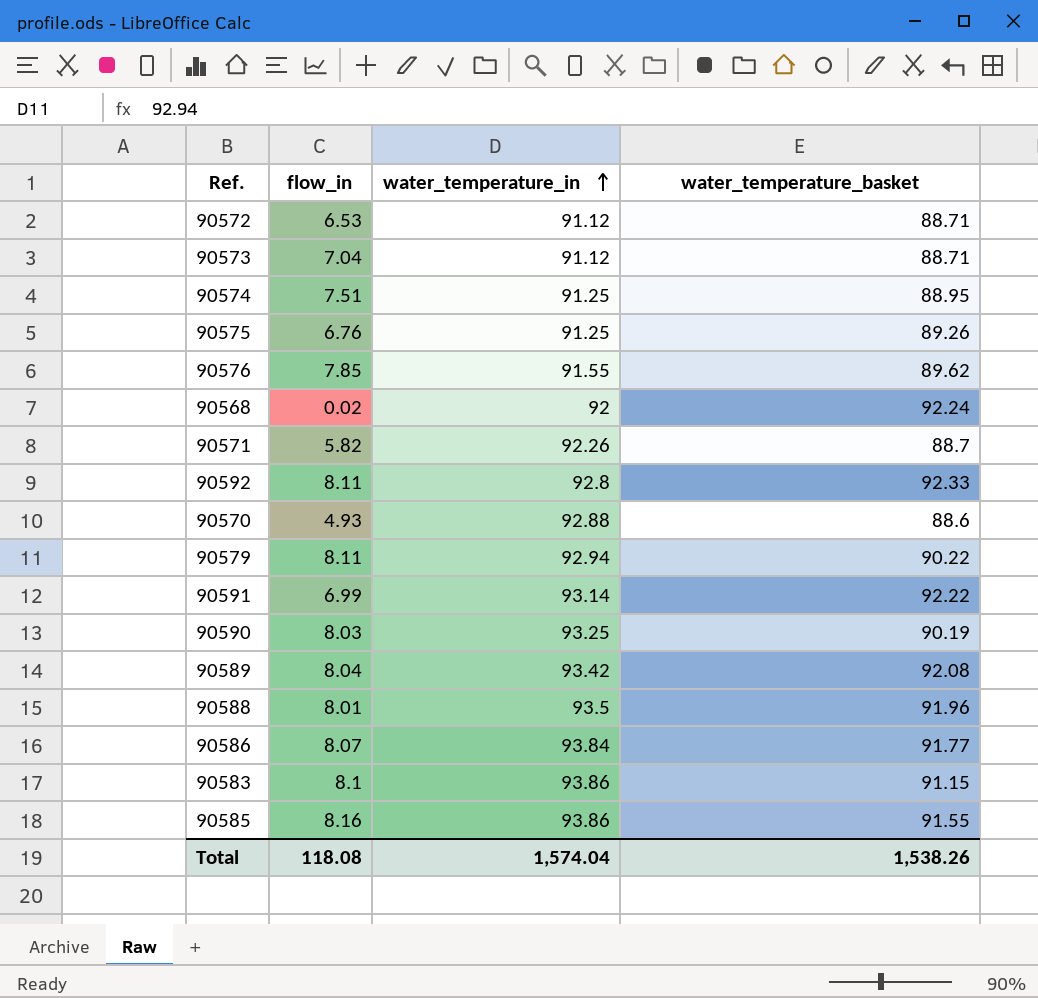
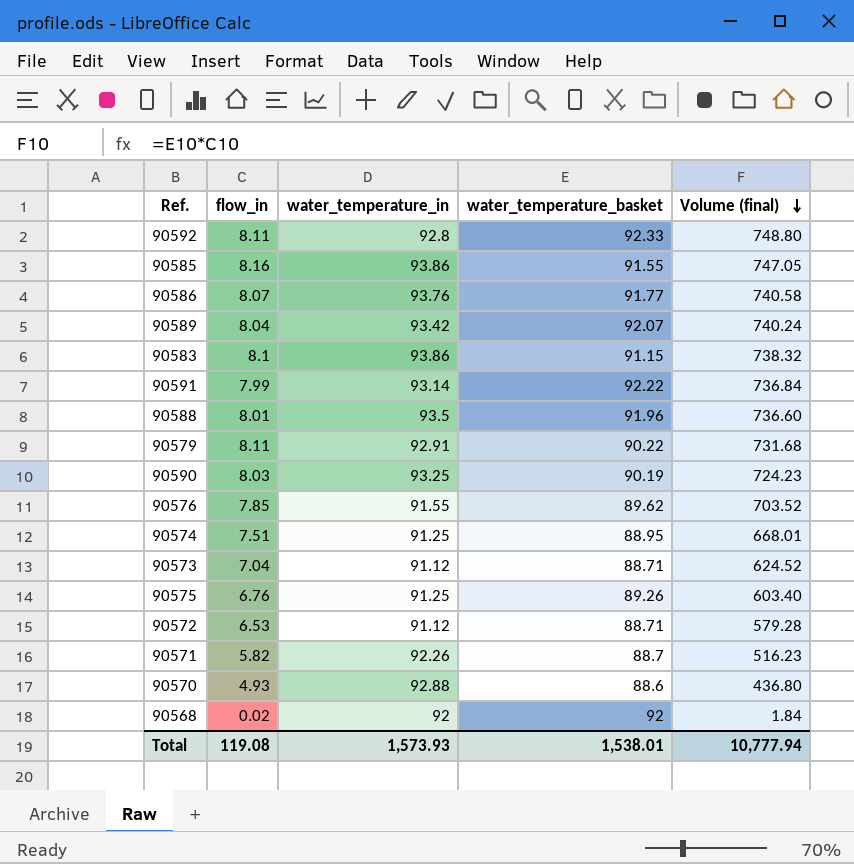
row order: water_temperature_in ascending -> Volume (final) descending
column Volume (final) | formula: none -> [flow_in] * [water_temperature_basket]
90586 | water_temperature_in: 93.84 -> 93.76
90589 | water_temperature_basket: 92.08 -> 92.07
90591 | flow_in: 6.99 -> 7.99
90579 | water_temperature_in: 92.94 -> 92.91
90568 | water_temperature_basket: 92.24 -> 92
Total | flow_in: 118.08 -> 119.08
Total | water_temperature_in: 1,574.04 -> 1,573.93
Total | water_temperature_basket: 1,538.26 -> 1,538.01

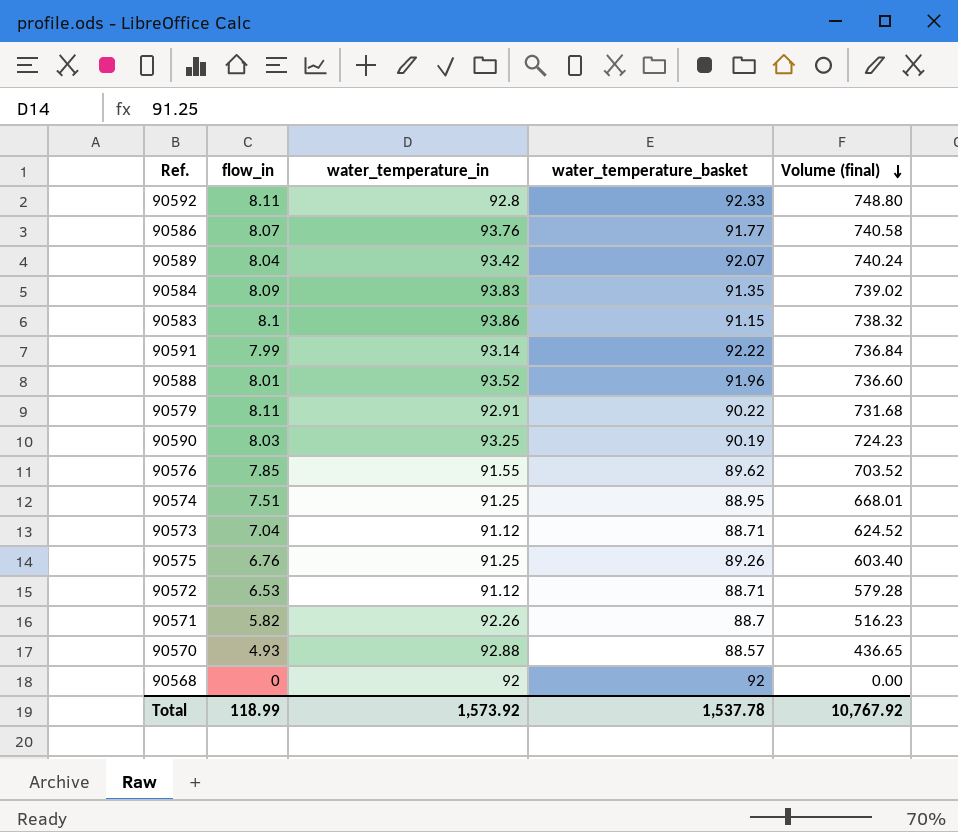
row 90585: 8.16 | 93.86 | 91.55 | 747.05 -> none
row 90584: none -> 8.09 | 93.83 | 91.35 | 739.02
90588 | water_temperature_in: 93.5 -> 93.52
90570 | water_temperature_basket: 88.6 -> 88.57
90570 | Volume (final): 436.80 -> 436.65
90568 | flow_in: 0.02 -> 0
90568 | Volume (final): 1.84 -> 0.00
Total | flow_in: 119.08 -> 118.99
Total | water_temperature_in: 1,573.93 -> 1,573.92
Total | water_temperature_basket: 1,538.01 -> 1,537.78
Total | Volume (final): 10,777.94 -> 10,767.92

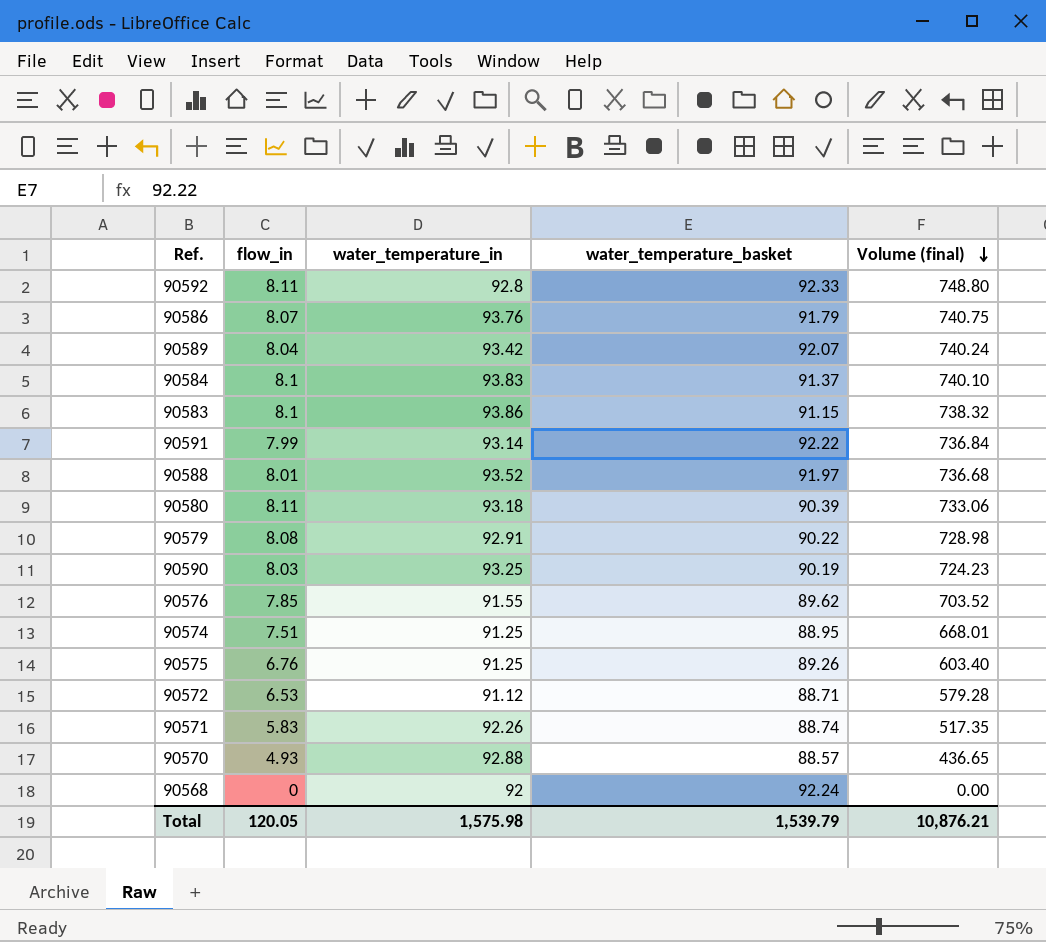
row 90573: 7.04 | 91.12 | 88.71 | 624.52 -> none
90586 | water_temperature_basket: 91.77 -> 91.79
90586 | Volume (final): 740.58 -> 740.75
90584 | flow_in: 8.09 -> 8.1
90584 | water_temperature_basket: 91.35 -> 91.37
90584 | Volume (final): 739.02 -> 740.10
90588 | water_temperature_basket: 91.96 -> 91.97
90588 | Volume (final): 736.60 -> 736.68
row 90580: none -> 8.11 | 93.18 | 90.39 | 733.06
90579 | flow_in: 8.11 -> 8.08
90579 | Volume (final): 731.68 -> 728.98
90571 | flow_in: 5.82 -> 5.83
90571 | water_temperature_basket: 88.7 -> 88.74
90571 | Volume (final): 516.23 -> 517.35
90568 | water_temperature_basket: 92 -> 92.24
Total | flow_in: 118.99 -> 120.05
Total | water_temperature_in: 1,573.92 -> 1,575.98
Total | water_temperature_basket: 1,537.78 -> 1,539.79
Total | Volume (final): 10,767.92 -> 10,876.21

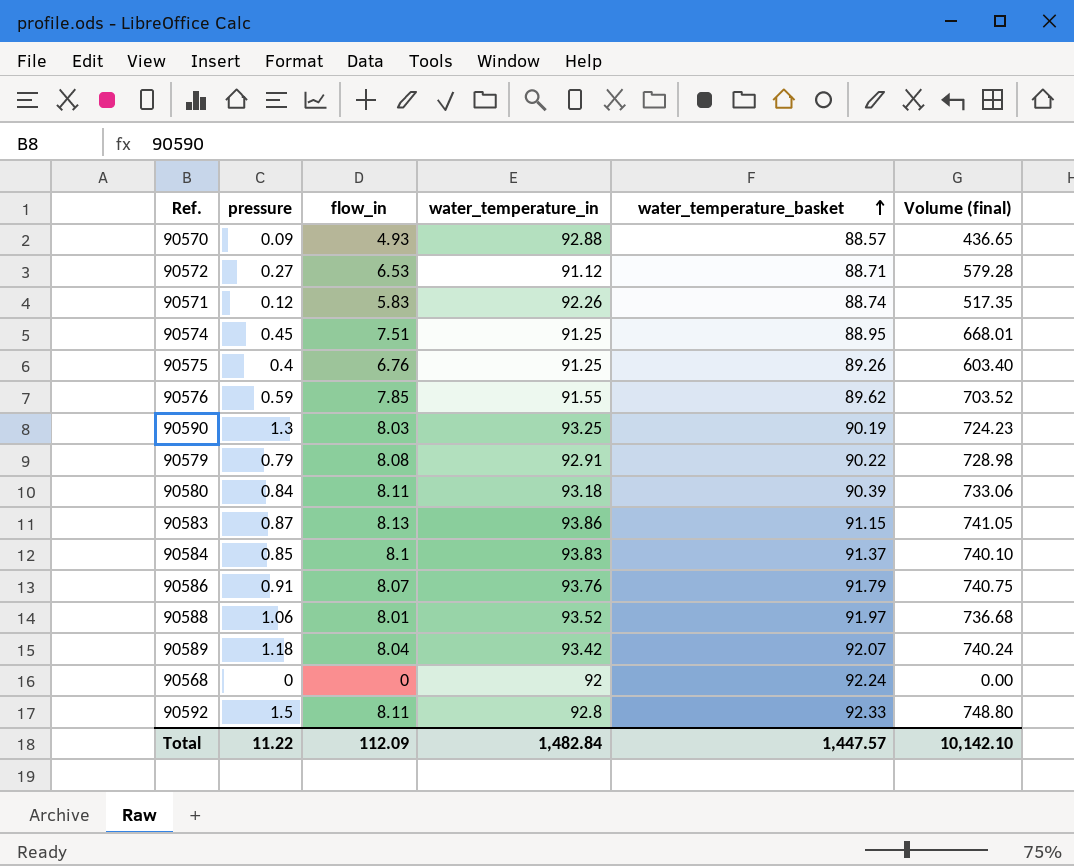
row order: Volume (final) descending -> water_temperature_basket ascending
column pressure | position: none -> 2
row 90591: 7.99 | 93.14 | 92.22 | 736.84 -> none
90583 | flow_in: 8.1 -> 8.13
90583 | Volume (final): 738.32 -> 741.05
Total | flow_in: 120.05 -> 112.09
Total | water_temperature_in: 1,575.98 -> 1,482.84
Total | water_temperature_basket: 1,539.79 -> 1,447.57
Total | Volume (final): 10,876.21 -> 10,142.10

